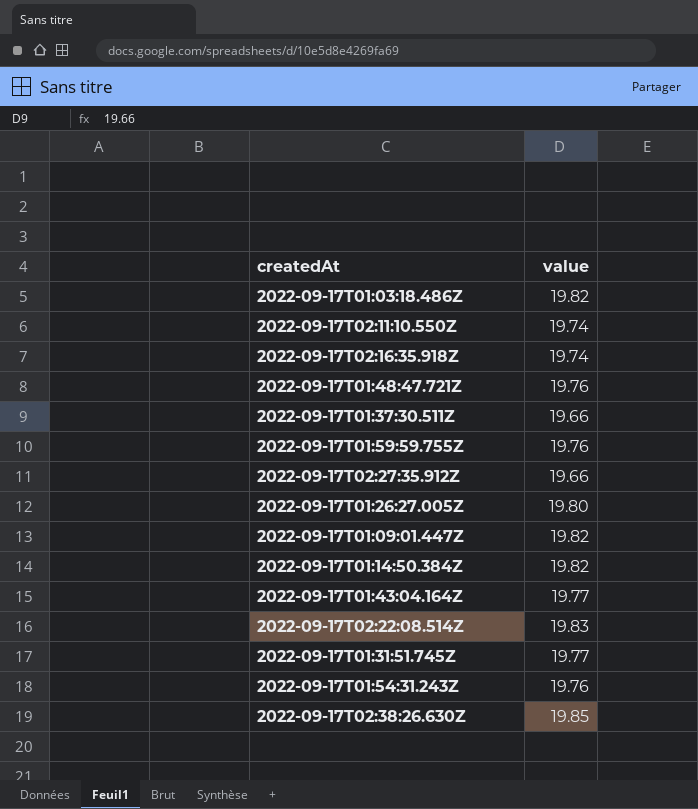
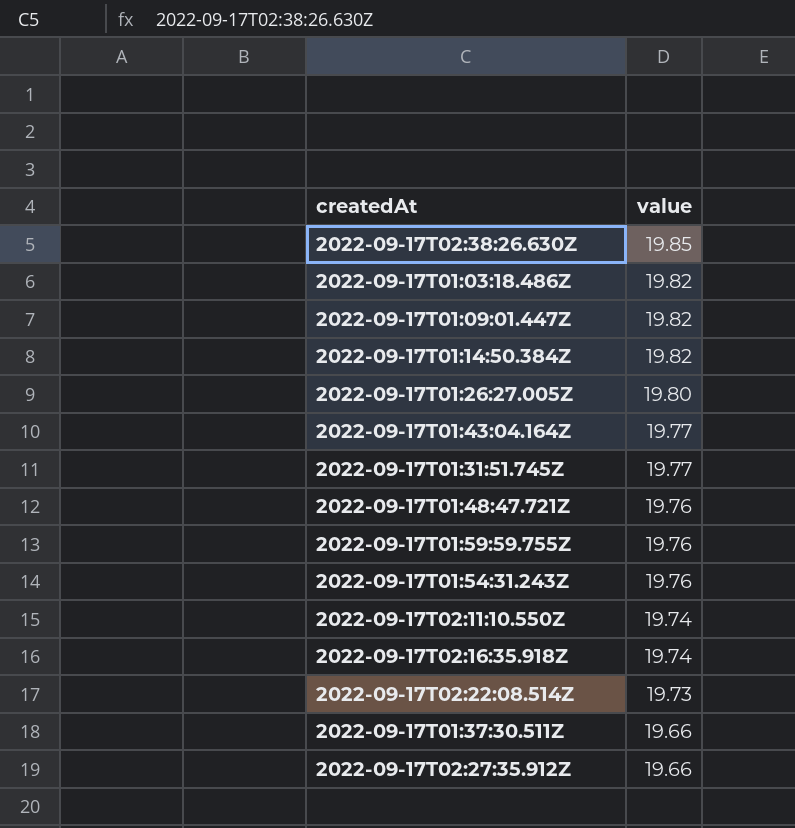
row order: none -> value descending
2022-09-17T02:22:08.514Z | value: 19.83 -> 19.73

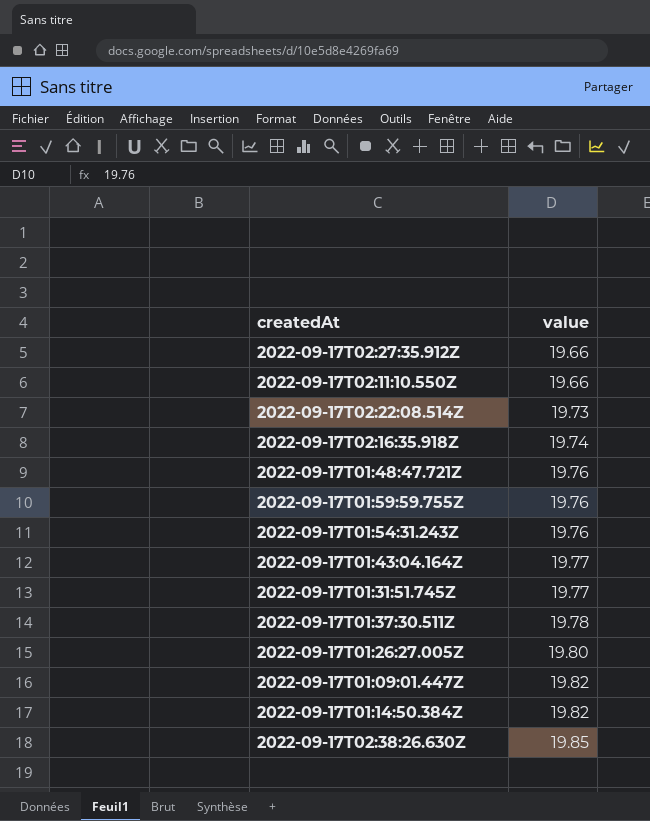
row order: value descending -> value ascending
row 2022-09-17T01:03:18.486Z: 19.82 -> none
2022-09-17T02:11:10.550Z | value: 19.74 -> 19.66
2022-09-17T01:37:30.511Z | value: 19.66 -> 19.78

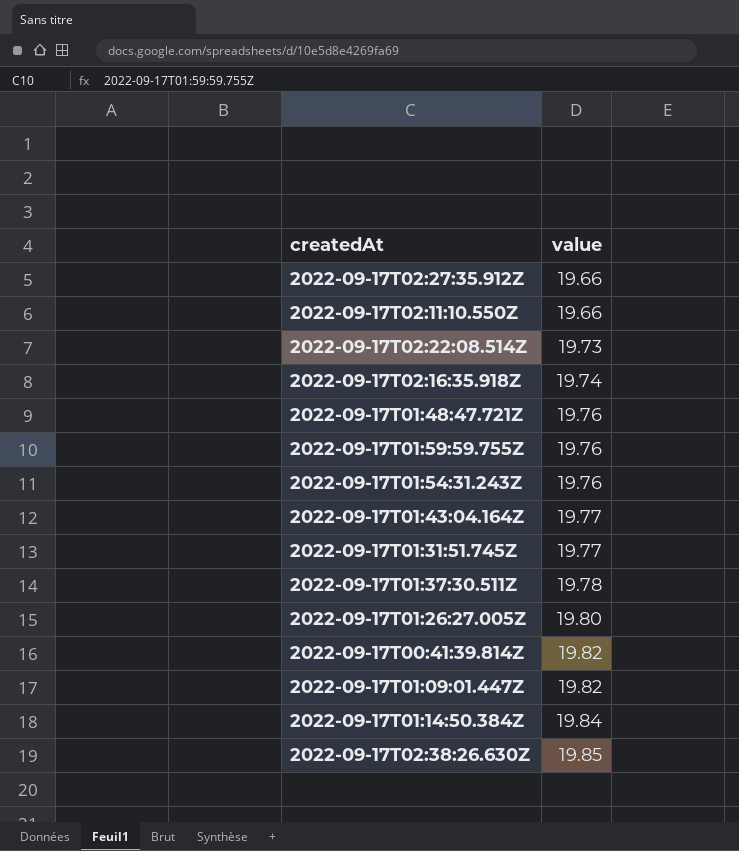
row 2022-09-17T00:41:39.814Z: none -> 19.82
2022-09-17T01:14:50.384Z | value: 19.82 -> 19.84

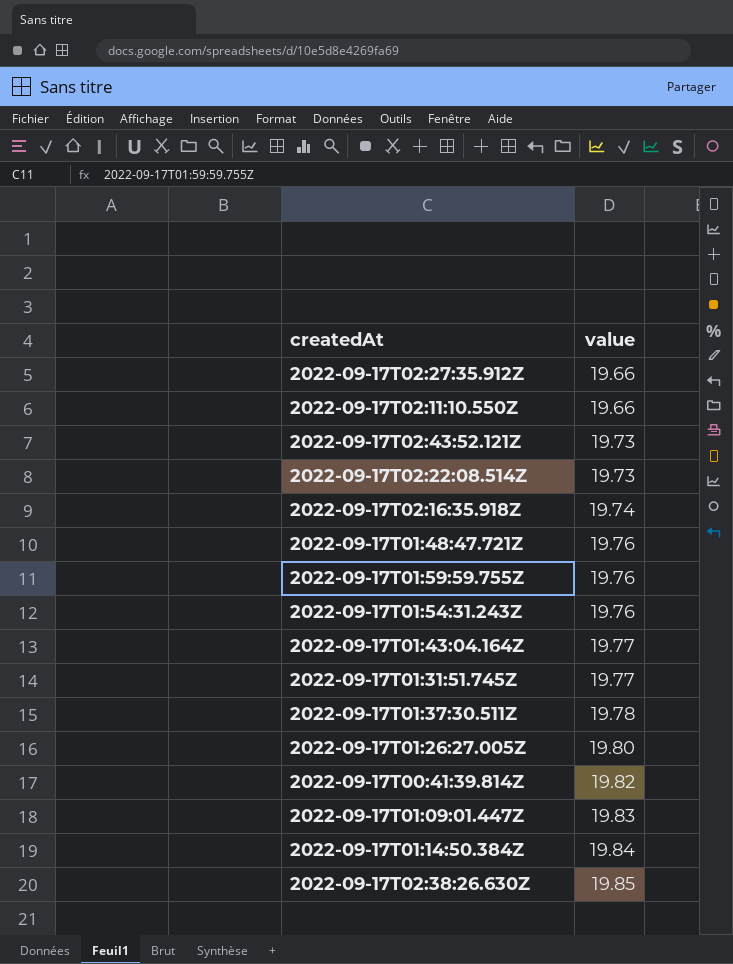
row 2022-09-17T02:43:52.121Z: none -> 19.73
2022-09-17T01:09:01.447Z | value: 19.82 -> 19.83

